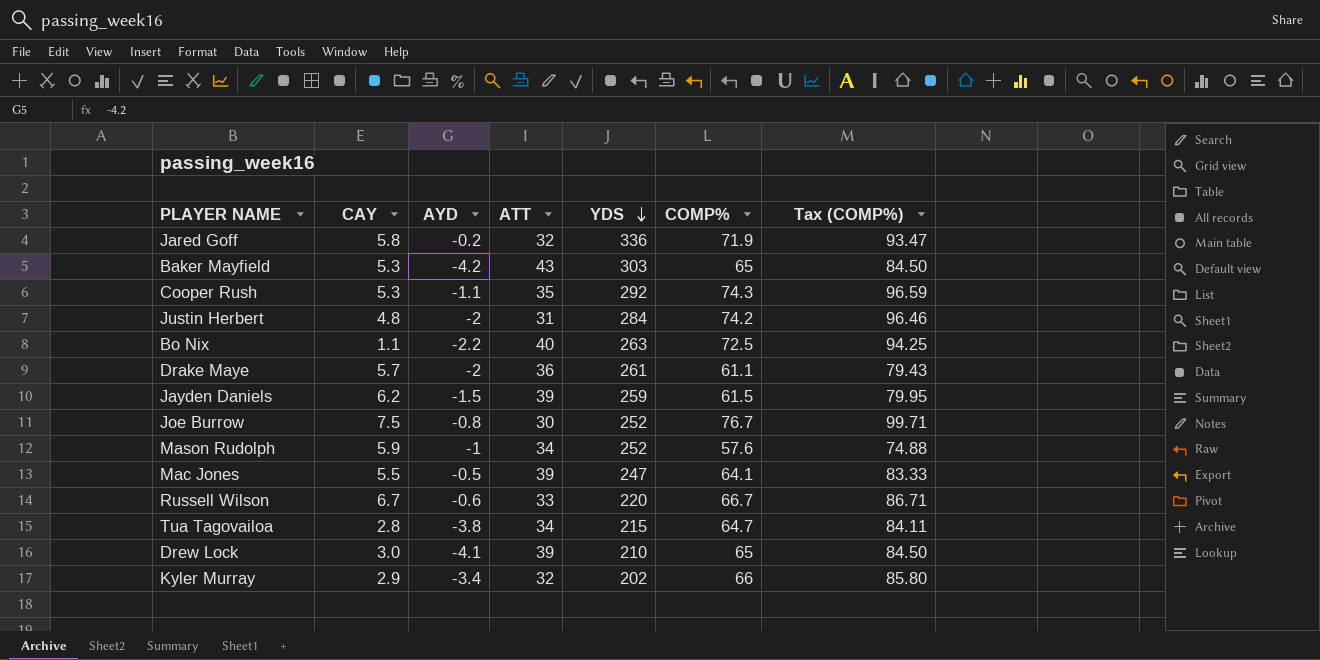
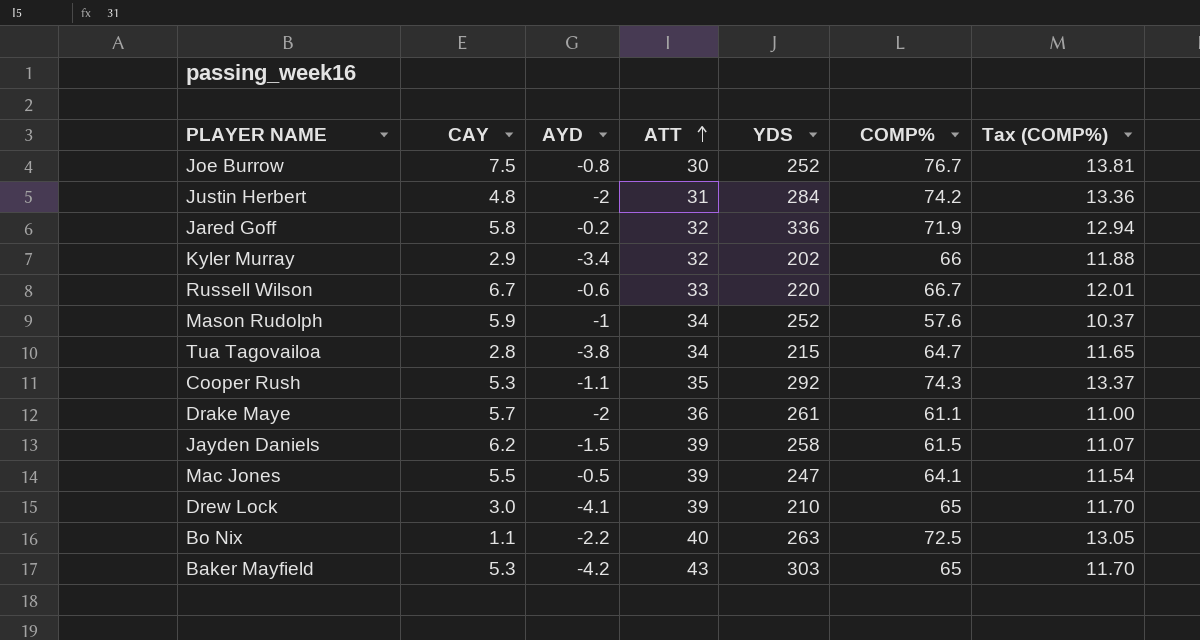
row order: YDS descending -> ATT ascending
column Tax (COMP%) | formula: [COMP%] * 1.3 -> [COMP%] * 0.18
Jayden Daniels | YDS: 259 -> 258

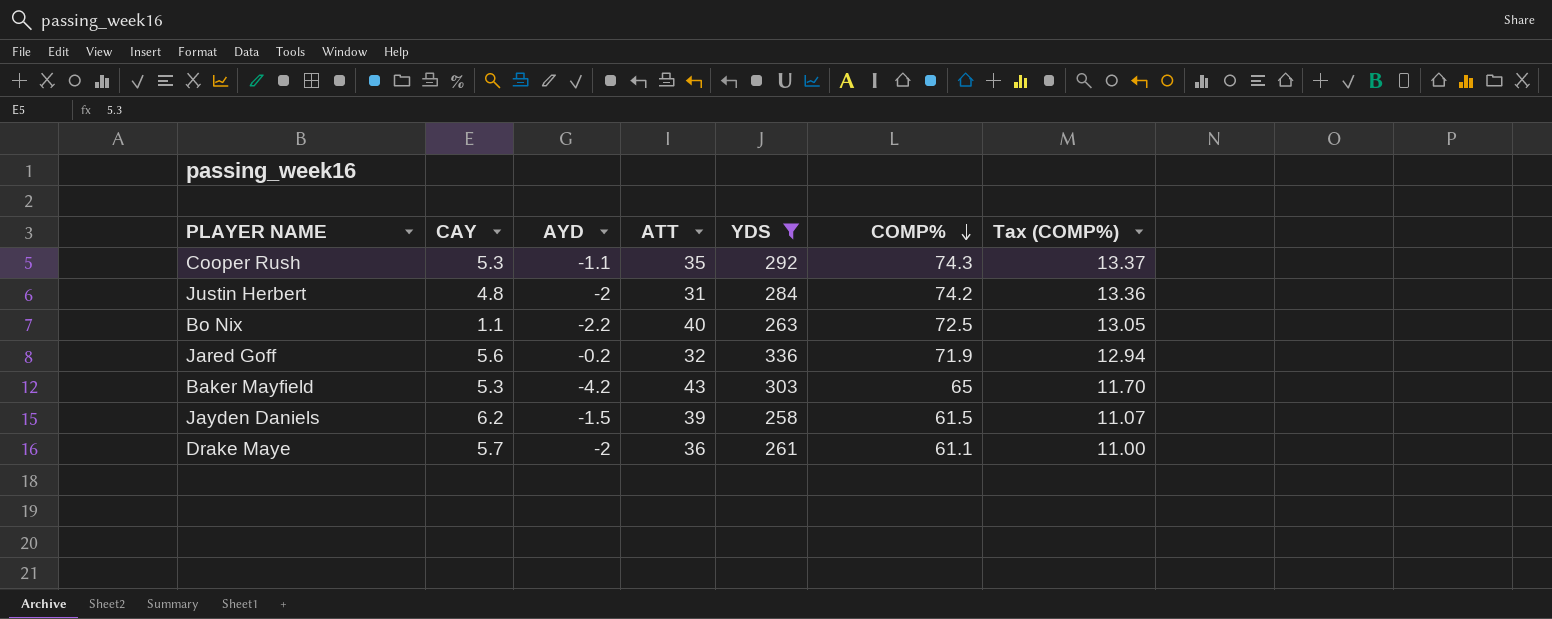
filter: none -> YDS >= 258
row order: ATT ascending -> COMP% descending
Jared Goff | CAY: 5.8 -> 5.6

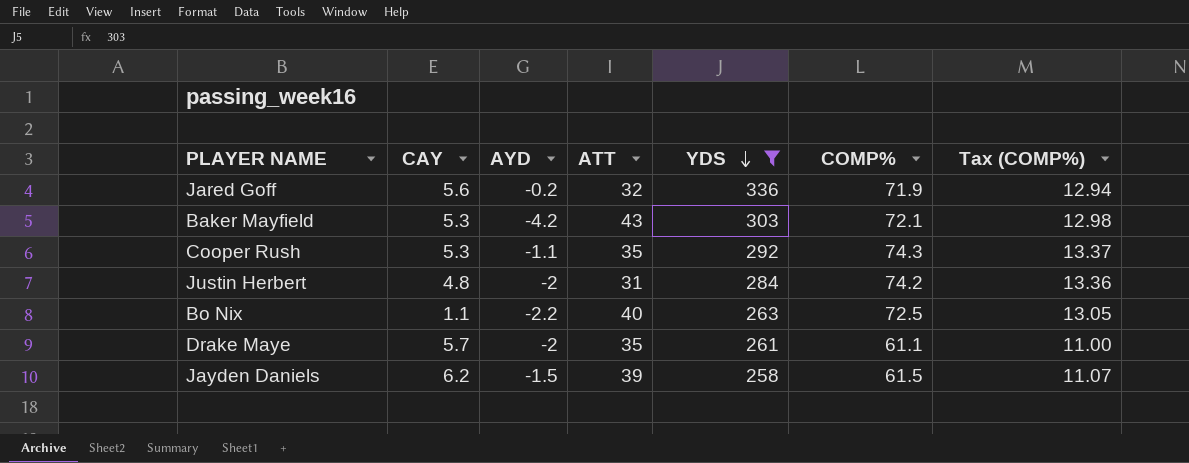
row order: COMP% descending -> YDS descending
Baker Mayfield | COMP%: 65 -> 72.1
Baker Mayfield | Tax (COMP%): 11.70 -> 12.98
Drake Maye | ATT: 36 -> 35

